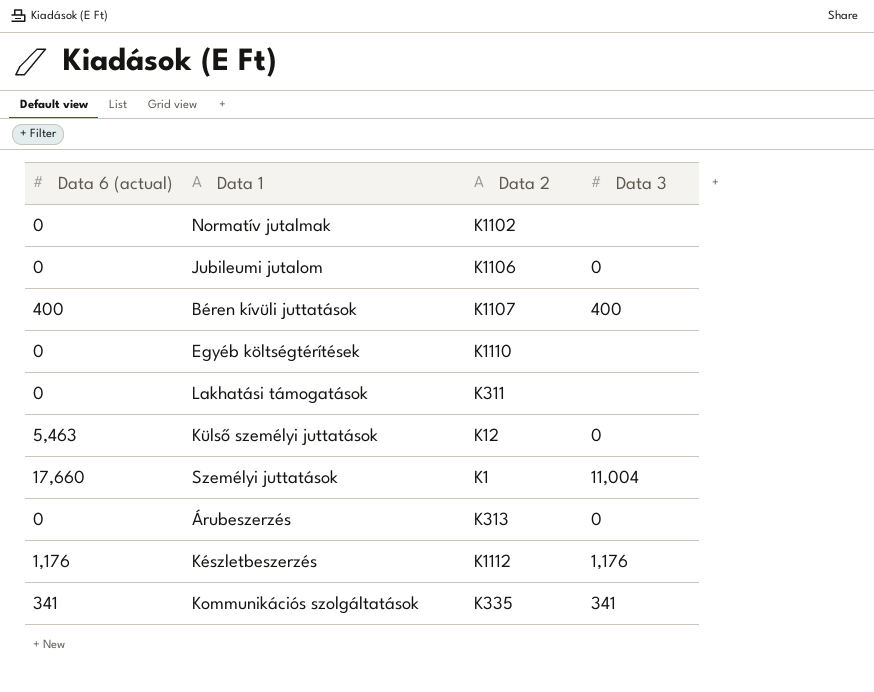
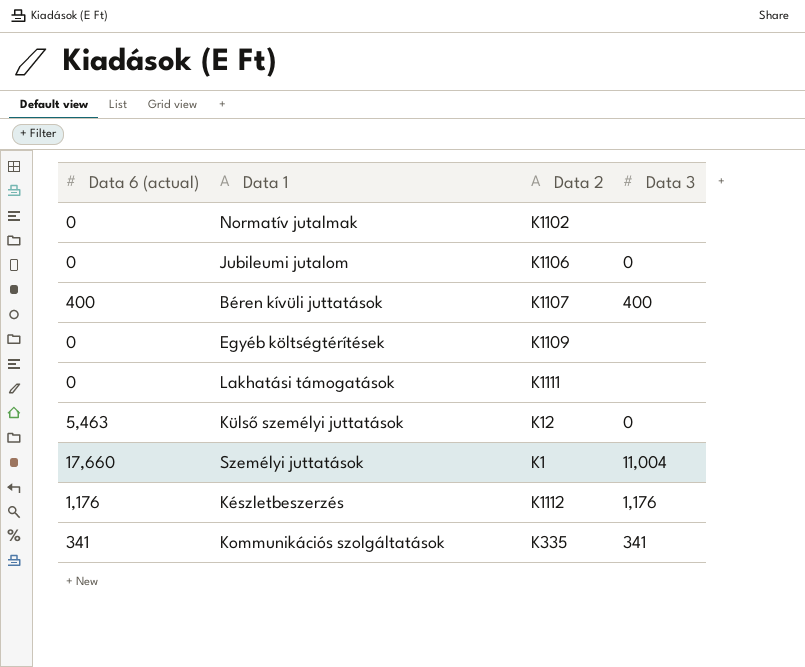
row Árubeszerzés: 0 | K313 | 0 -> none
Egyéb költségtérítések | Data 2: K1110 -> K1109
Lakhatási támogatások | Data 2: K311 -> K1111

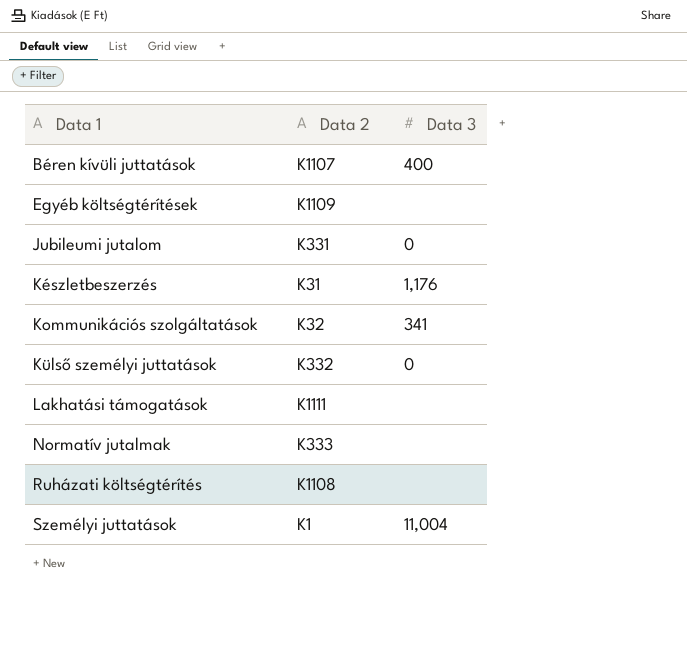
row order: none -> Data 1 ascending
column Data 6 (actual) | position: 1 -> none
Jubileumi jutalom | Data 2: K1106 -> K331
Készletbeszerzés | Data 2: K1112 -> K31
Kommunikációs szolgáltatások | Data 2: K335 -> K32
Külső személyi juttatások | Data 2: K12 -> K332
Normatív jutalmak | Data 2: K1102 -> K333
row Ruházati költségtérítés: none -> K1108 | none

